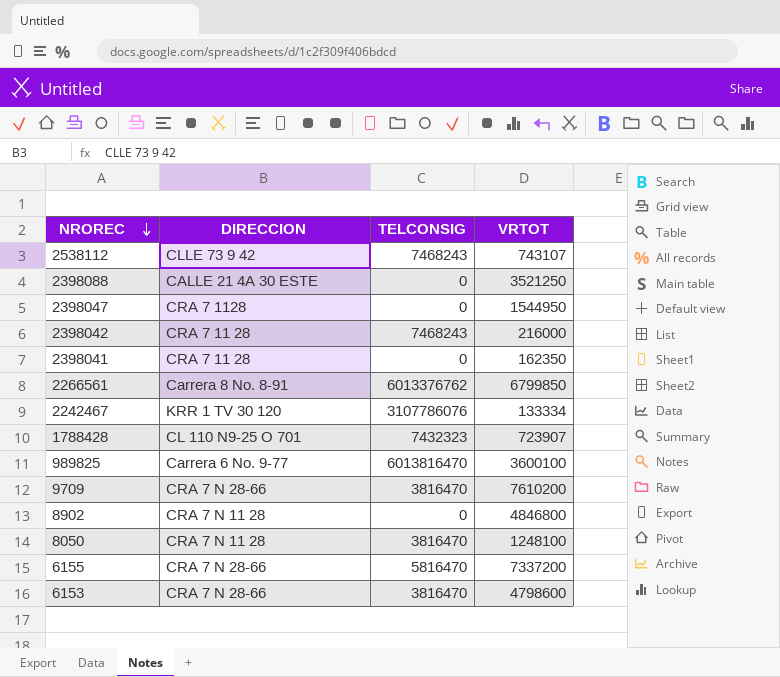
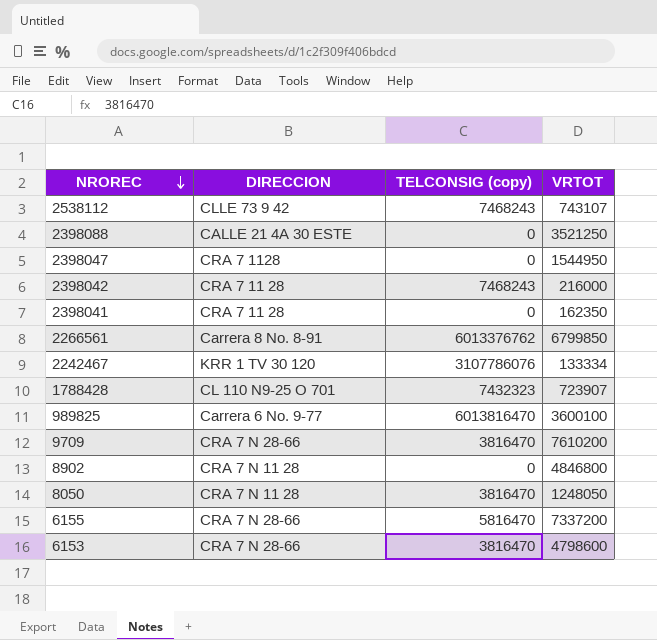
column name: TELCONSIG -> TELCONSIG (copy)
8050 | VRTOT: 1248100 -> 1248050

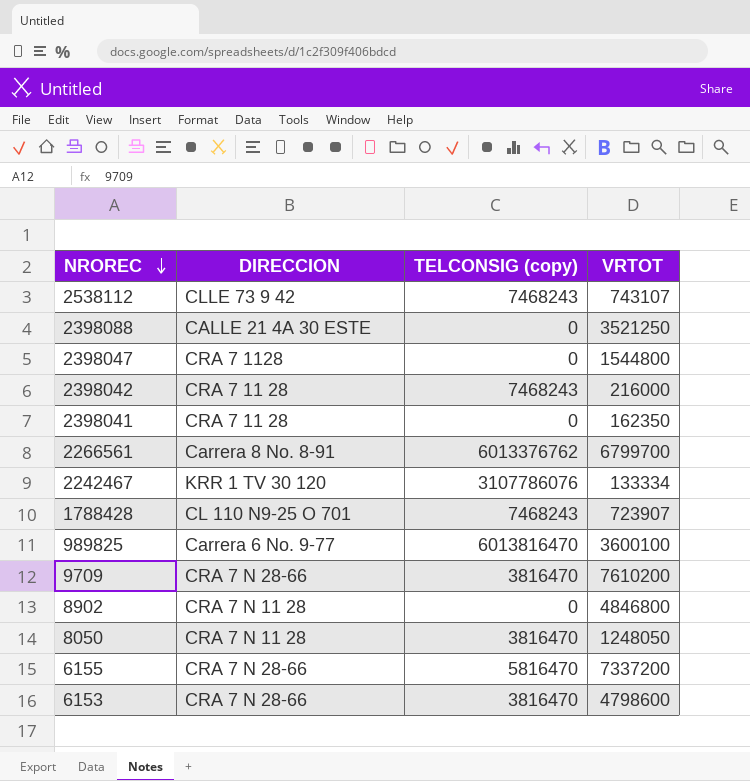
2398047 | VRTOT: 1544950 -> 1544800
2266561 | VRTOT: 6799850 -> 6799700
1788428 | TELCONSIG (copy): 7432323 -> 7468243

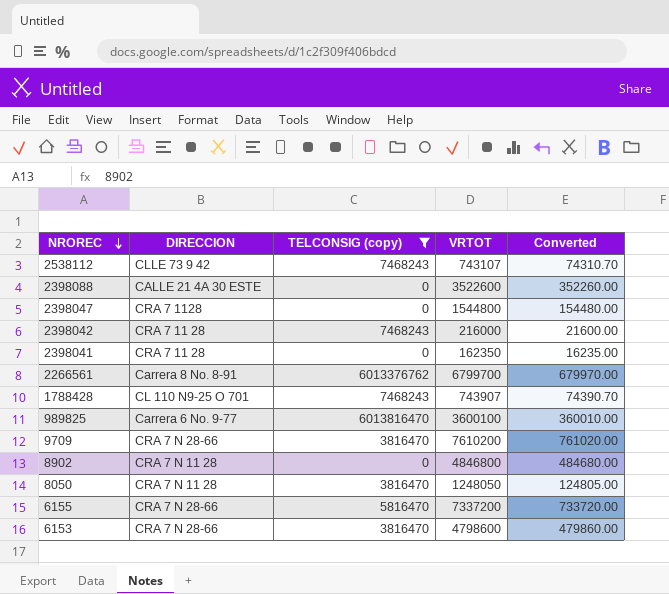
filter: none -> TELCONSIG (copy) != 3107786076
column Converted | formula: none -> [VRTOT] * 0.1
2398088 | VRTOT: 3521250 -> 3522600
1788428 | VRTOT: 723907 -> 743907

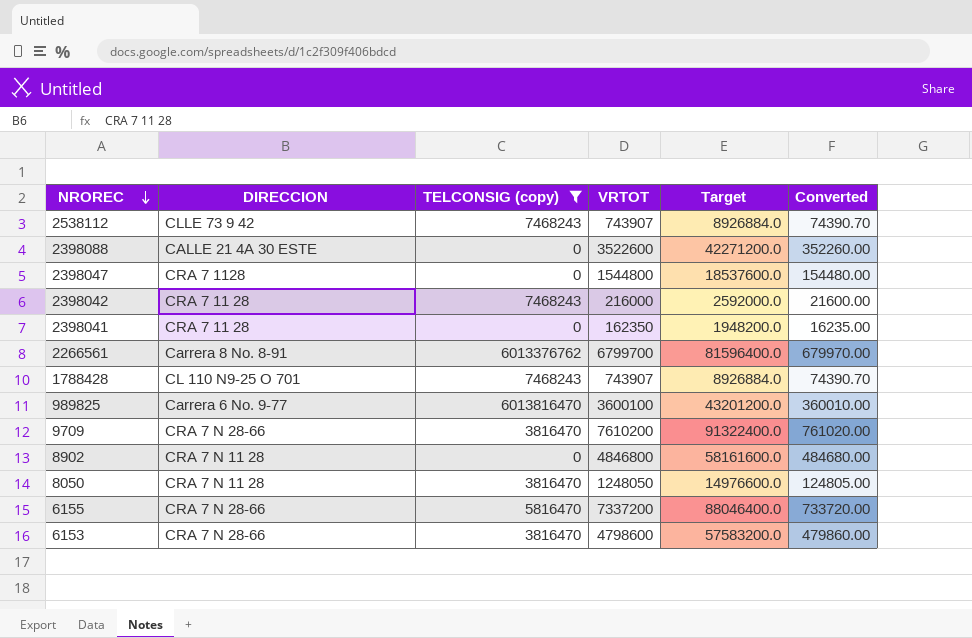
column Target | formula: none -> [VRTOT] * 12
2538112 | VRTOT: 743107 -> 743907
2538112 | Converted: 74310.70 -> 74390.70

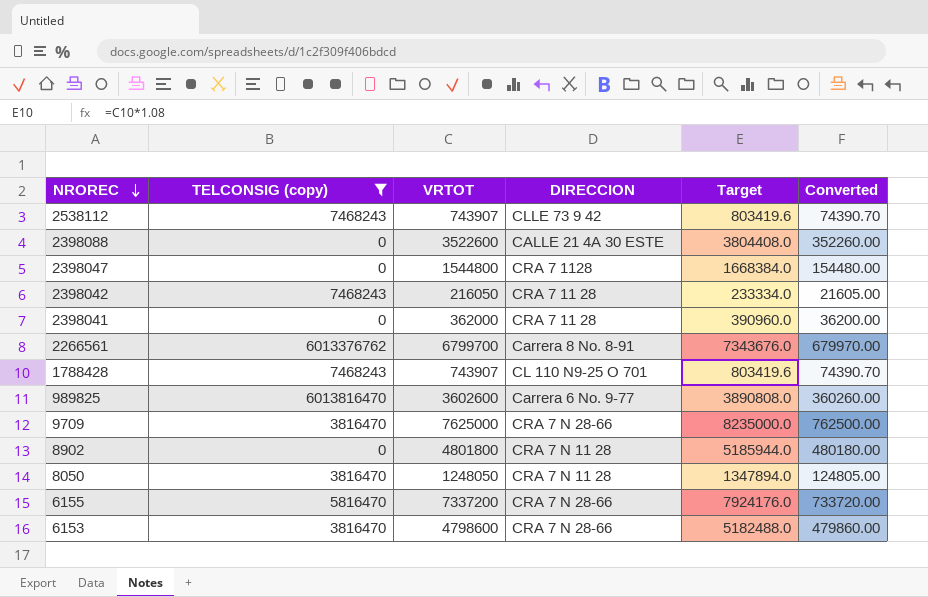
column DIRECCION | position: 2 -> 4
column Target | formula: [VRTOT] * 12 -> [VRTOT] * 1.08
2398042 | VRTOT: 216000 -> 216050
2398042 | Converted: 21600.00 -> 21605.00
2398041 | VRTOT: 162350 -> 362000
2398041 | Converted: 16235.00 -> 36200.00
989825 | VRTOT: 3600100 -> 3602600
989825 | Converted: 360010.00 -> 360260.00
9709 | VRTOT: 7610200 -> 7625000
9709 | Converted: 761020.00 -> 762500.00
8902 | VRTOT: 4846800 -> 4801800
8902 | Converted: 484680.00 -> 480180.00

